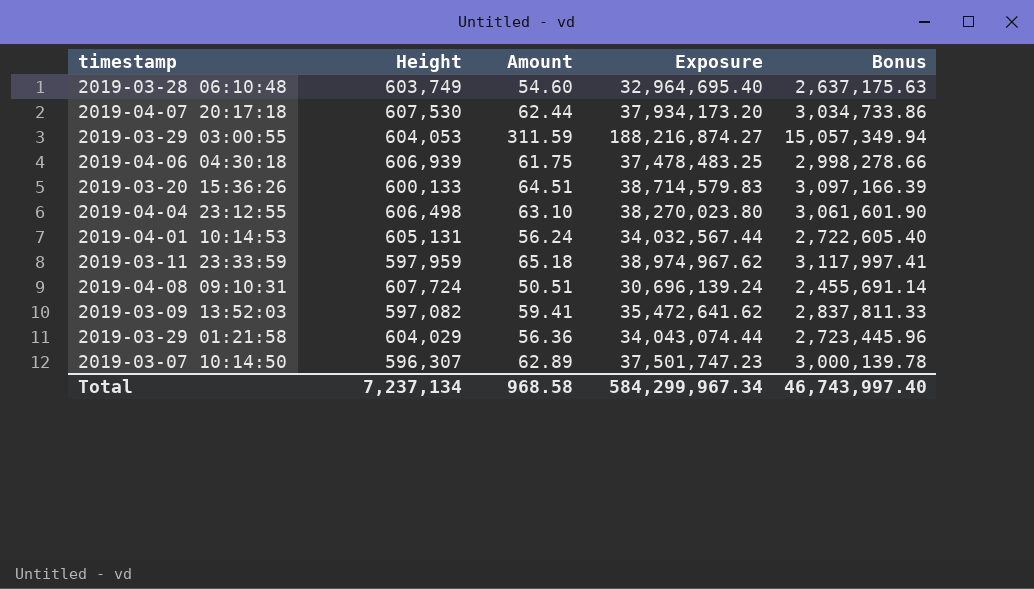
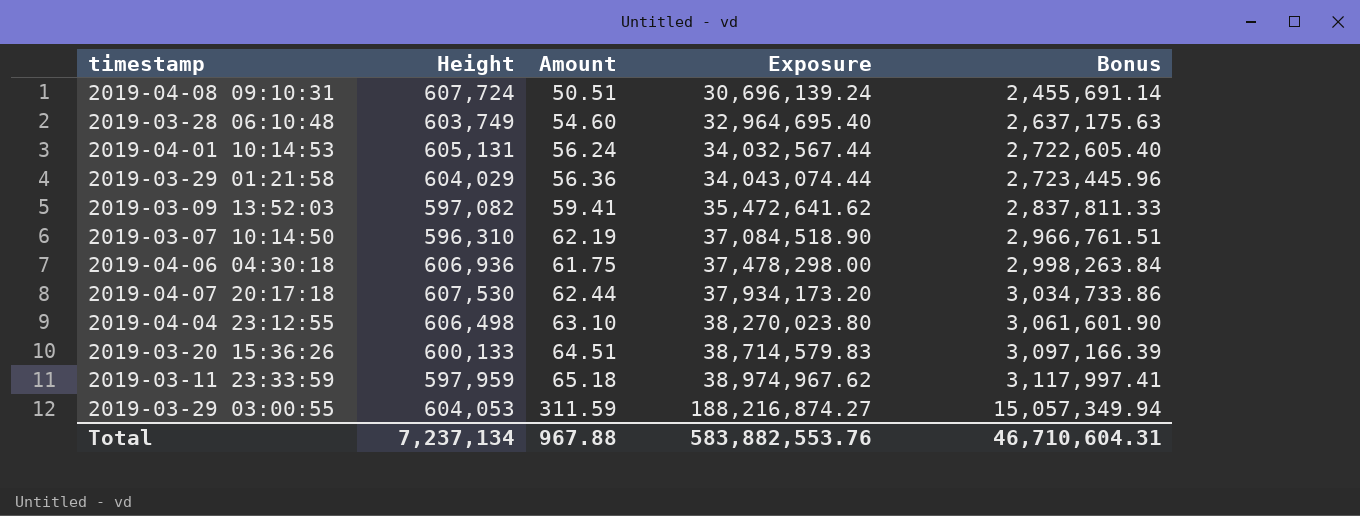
row order: none -> Exposure ascending
2019-03-07 10:14:50 | Height: 596,307 -> 596,310
2019-03-07 10:14:50 | Amount: 62.89 -> 62.19
2019-03-07 10:14:50 | Exposure: 37,501,747.23 -> 37,084,518.90
2019-03-07 10:14:50 | Bonus: 3,000,139.78 -> 2,966,761.51
2019-04-06 04:30:18 | Height: 606,939 -> 606,936
2019-04-06 04:30:18 | Exposure: 37,478,483.25 -> 37,478,298.00
2019-04-06 04:30:18 | Bonus: 2,998,278.66 -> 2,998,263.84
Total | Amount: 968.58 -> 967.88
Total | Exposure: 584,299,967.34 -> 583,882,553.76
Total | Bonus: 46,743,997.40 -> 46,710,604.31

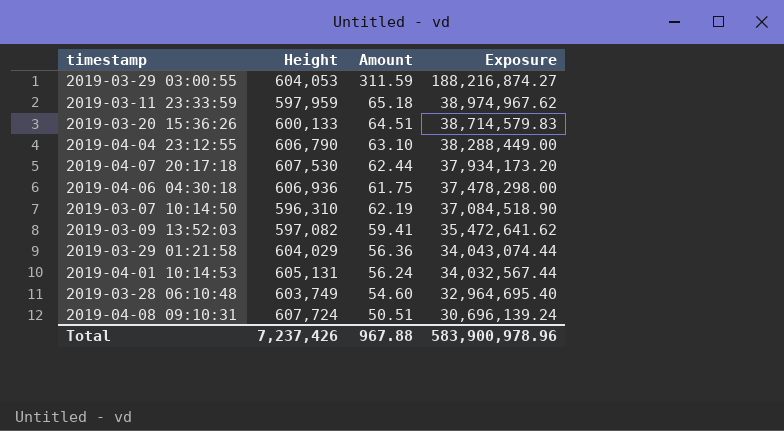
row order: Exposure ascending -> Exposure descending
column Bonus | formula: [Exposure] * 0.08 -> none
2019-04-04 23:12:55 | Height: 606,498 -> 606,790
2019-04-04 23:12:55 | Exposure: 38,270,023.80 -> 38,288,449.00
Total | Height: 7,237,134 -> 7,237,426
Total | Exposure: 583,882,553.76 -> 583,900,978.96

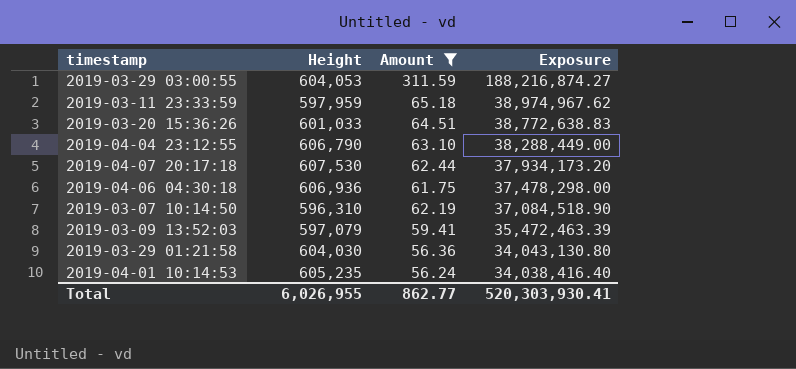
filter: none -> Amount >= 56.24
2019-03-20 15:36:26 | Height: 600,133 -> 601,033
2019-03-20 15:36:26 | Exposure: 38,714,579.83 -> 38,772,638.83
2019-03-09 13:52:03 | Height: 597,082 -> 597,079
2019-03-09 13:52:03 | Exposure: 35,472,641.62 -> 35,472,463.39
2019-03-29 01:21:58 | Height: 604,029 -> 604,030
2019-03-29 01:21:58 | Exposure: 34,043,074.44 -> 34,043,130.80
2019-04-01 10:14:53 | Height: 605,131 -> 605,235
2019-04-01 10:14:53 | Exposure: 34,032,567.44 -> 34,038,416.40
Total | Height: 7,237,426 -> 6,026,955
Total | Amount: 967.88 -> 862.77
Total | Exposure: 583,900,978.96 -> 520,303,930.41

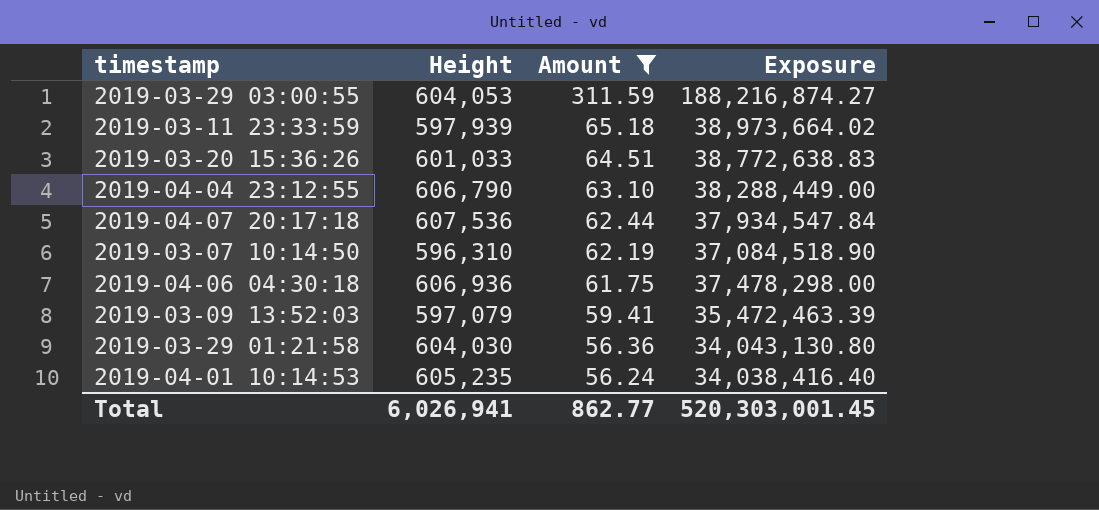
row order: Exposure descending -> Amount descending
2019-03-11 23:33:59 | Height: 597,959 -> 597,939
2019-03-11 23:33:59 | Exposure: 38,974,967.62 -> 38,973,664.02
2019-04-07 20:17:18 | Height: 607,530 -> 607,536
2019-04-07 20:17:18 | Exposure: 37,934,173.20 -> 37,934,547.84
Total | Height: 6,026,955 -> 6,026,941
Total | Exposure: 520,303,930.41 -> 520,303,001.45

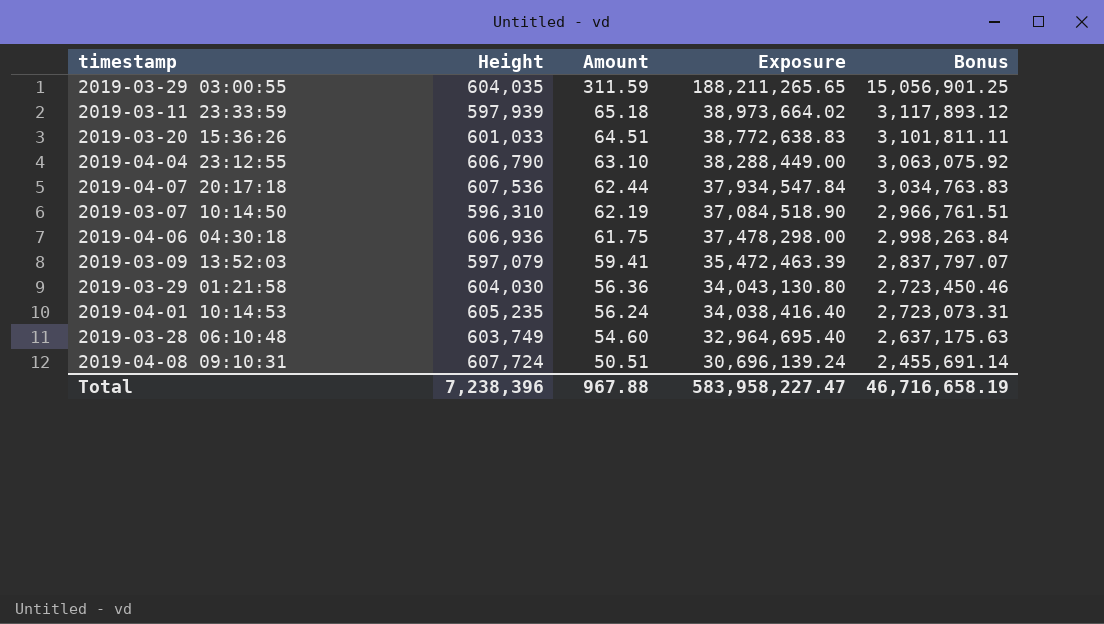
filter: Amount >= 56.24 -> none
column Bonus | formula: none -> [Exposure] * 0.08
2019-03-29 03:00:55 | Height: 604,053 -> 604,035
2019-03-29 03:00:55 | Exposure: 188,216,874.27 -> 188,211,265.65
Total | Height: 6,026,941 -> 7,238,396
Total | Amount: 862.77 -> 967.88
Total | Exposure: 520,303,001.45 -> 583,958,227.47

